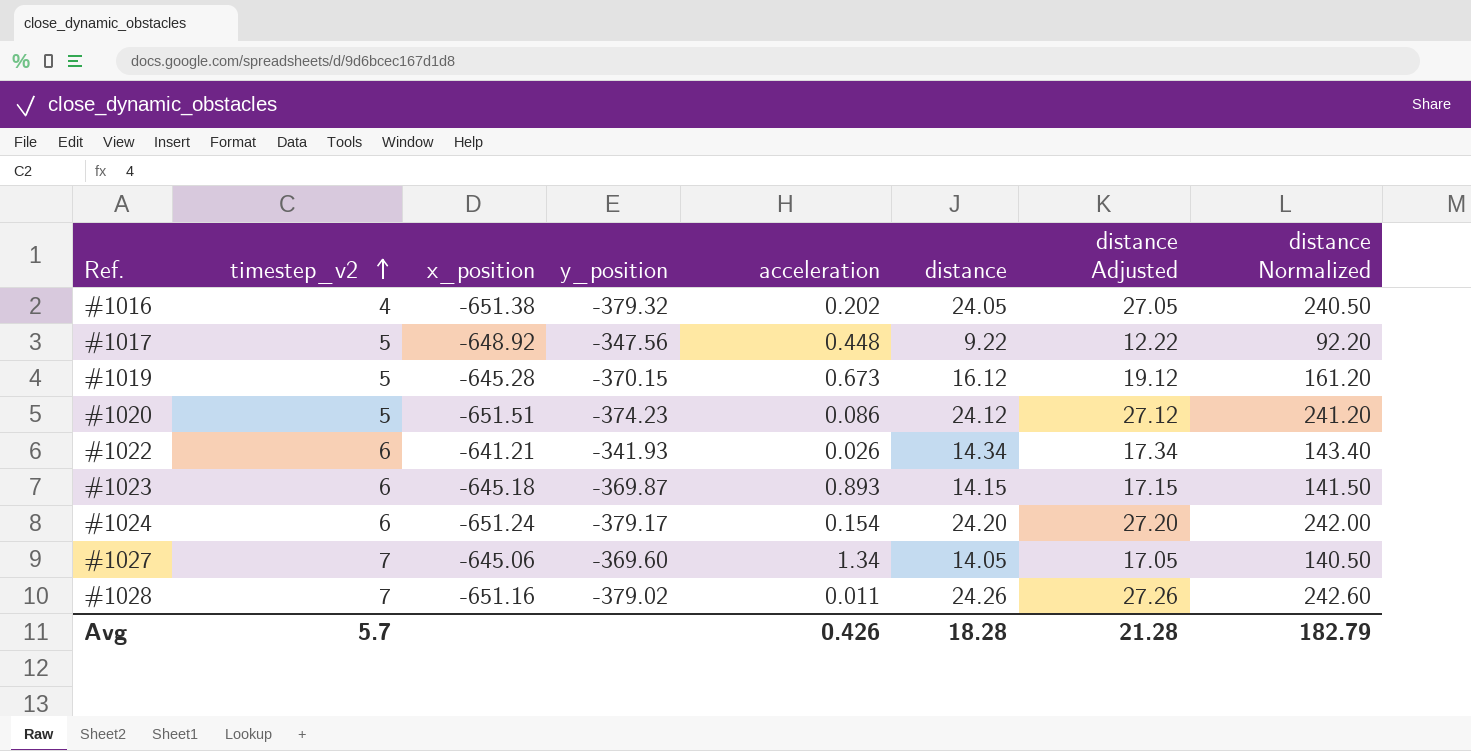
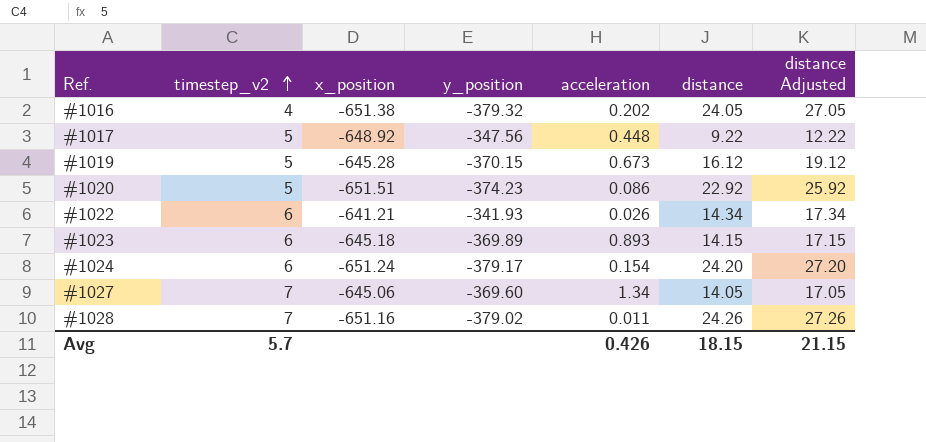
column distance Normalized | formula: [distance] * 10 -> none
#1020 | distance: 24.12 -> 22.92
#1020 | distance Adjusted: 27.12 -> 25.92
#1023 | y_position: -369.87 -> -369.89
Avg | distance: 18.28 -> 18.15
Avg | distance Adjusted: 21.28 -> 21.15

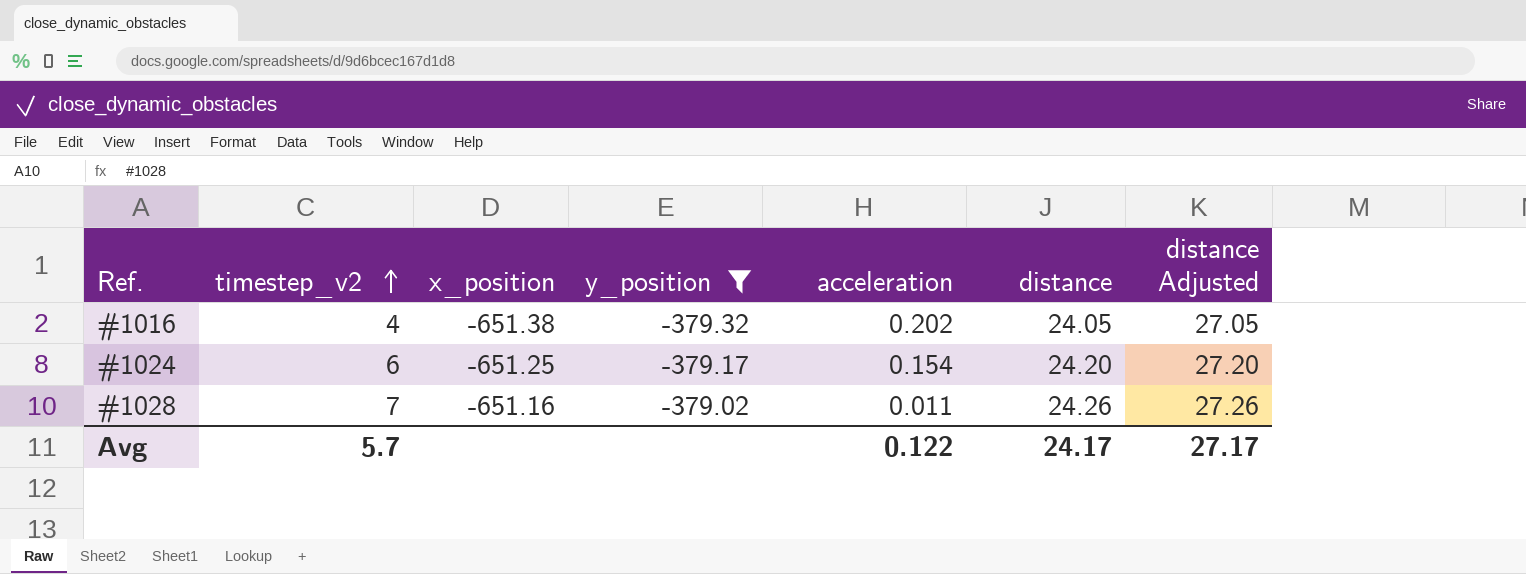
filter: none -> y_position <= -379.02
#1024 | x_position: -651.24 -> -651.25
Avg | acceleration: 0.426 -> 0.122
Avg | distance: 18.15 -> 24.17
Avg | distance Adjusted: 21.15 -> 27.17

